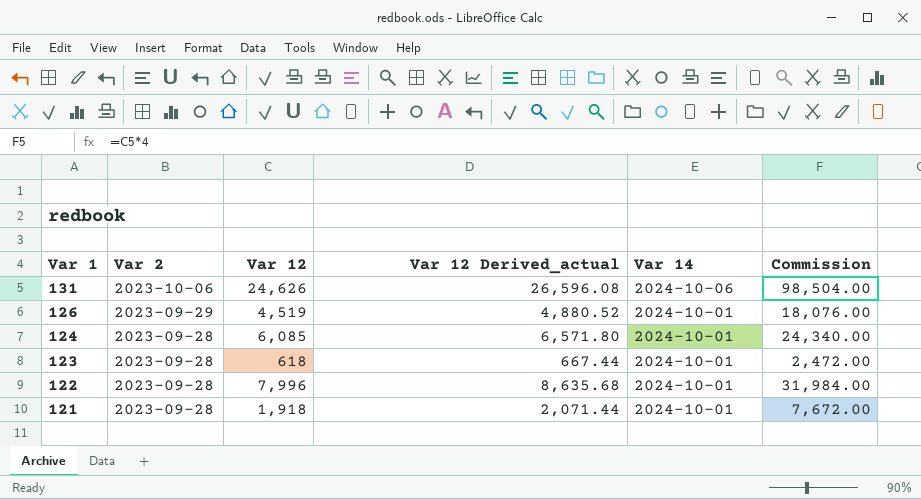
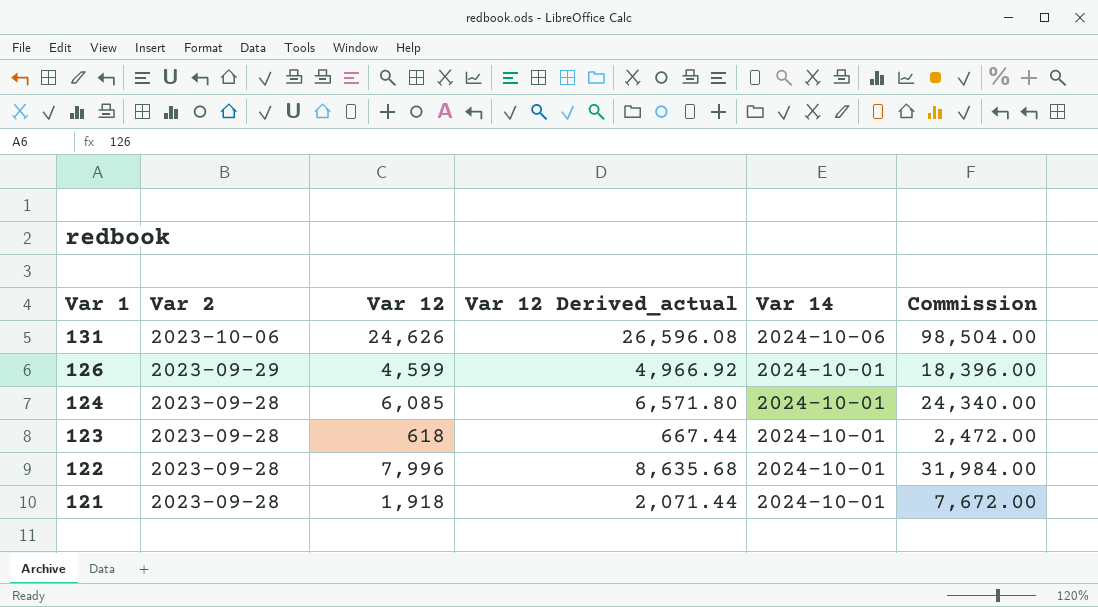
126 | Var 12: 4,519 -> 4,599
126 | Var 12 Derived_actual: 4,880.52 -> 4,966.92
126 | Commission: 18,076.00 -> 18,396.00

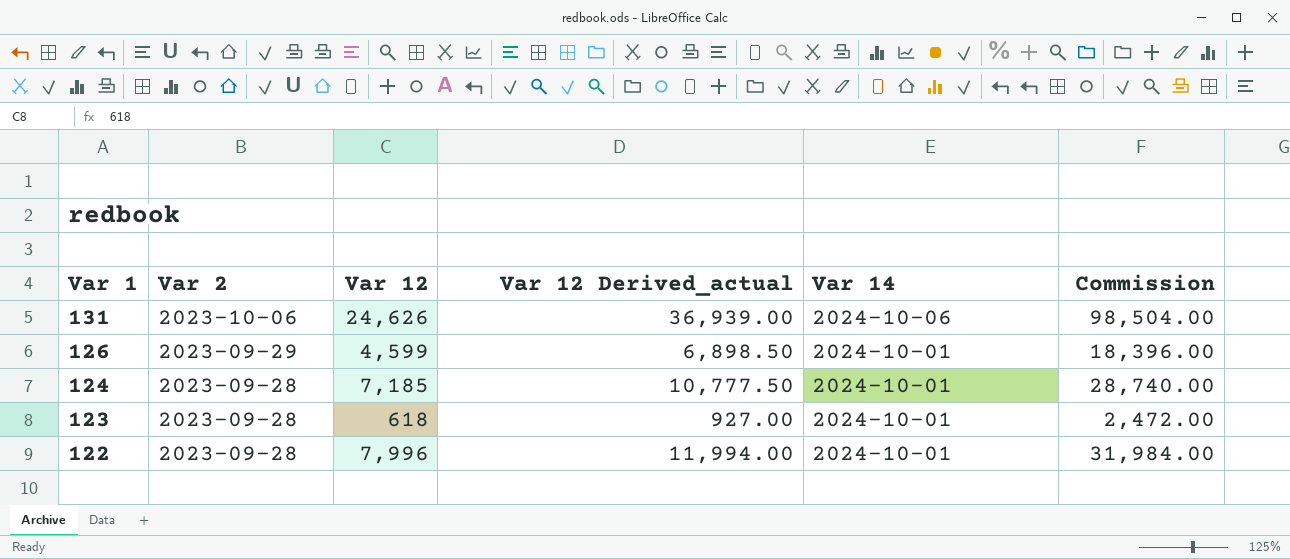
column Var 12 Derived_actual | formula: [Var 12] * 1.08 -> [Var 12] * 1.5
row 121: 2023-09-28 | 1,918 | 2,071.44 | 2024-10-01 | 7,672.00 -> none
124 | Var 12: 6,085 -> 7,185
124 | Commission: 24,340.00 -> 28,740.00

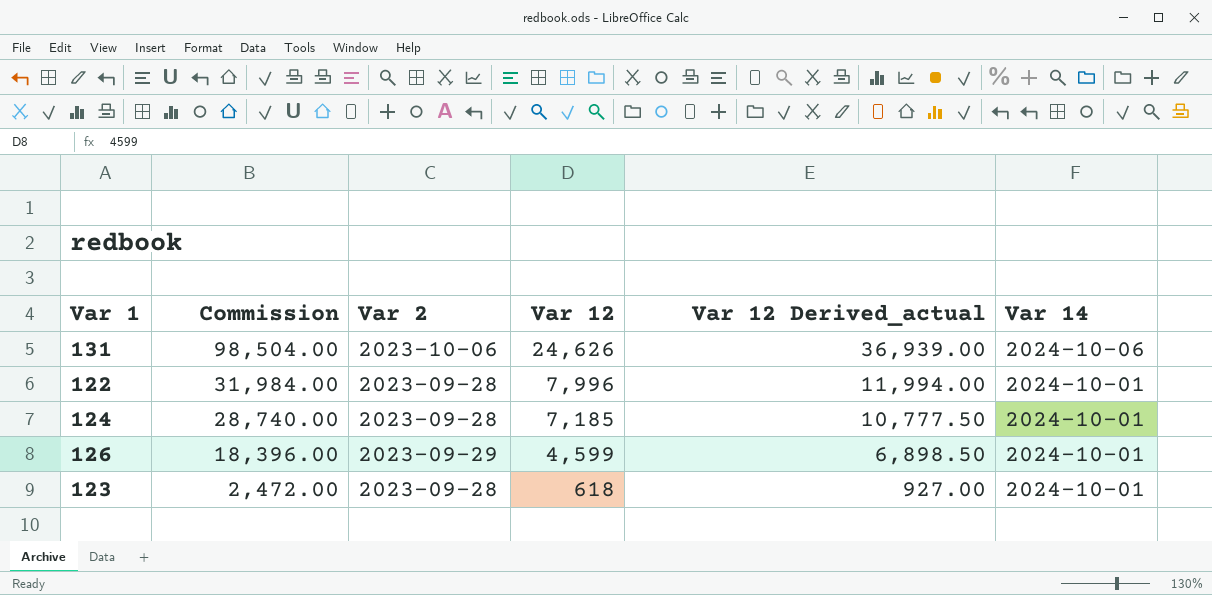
row order: Var 1 descending -> Commission descending
column Commission | position: 6 -> 2

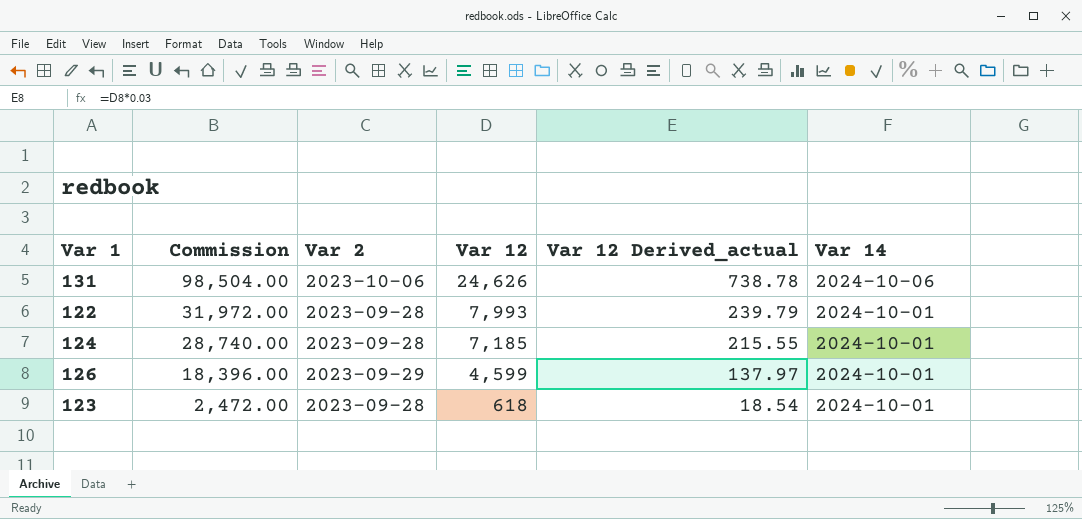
column Var 12 Derived_actual | formula: [Var 12] * 1.5 -> [Var 12] * 0.03
122 | Commission: 31,984.00 -> 31,972.00
122 | Var 12: 7,996 -> 7,993

